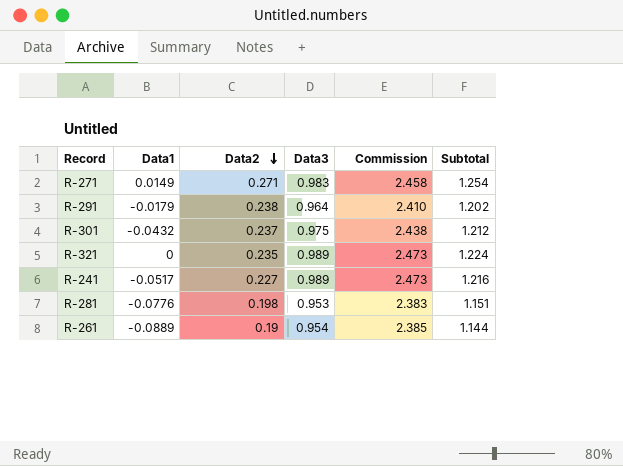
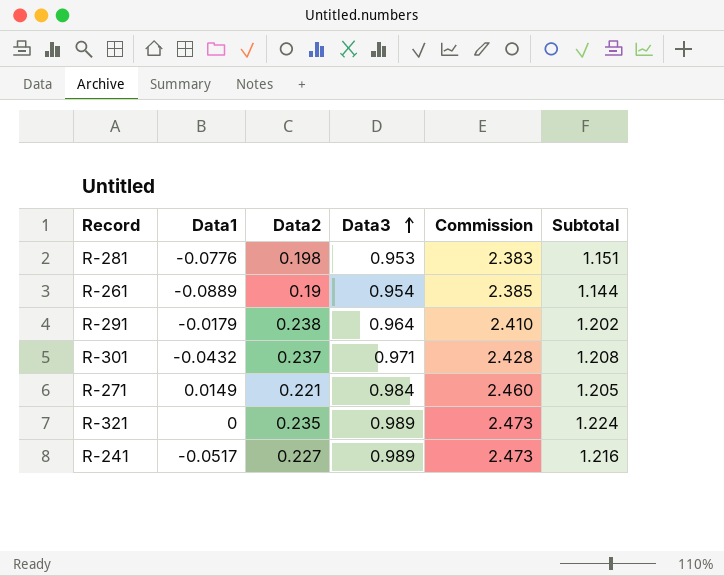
row order: Data2 descending -> Data3 ascending
R-301 | Data3: 0.975 -> 0.971
R-301 | Commission: 2.438 -> 2.428
R-301 | Subtotal: 1.212 -> 1.208
R-271 | Data2: 0.271 -> 0.221
R-271 | Data3: 0.983 -> 0.984
R-271 | Commission: 2.458 -> 2.460
R-271 | Subtotal: 1.254 -> 1.205

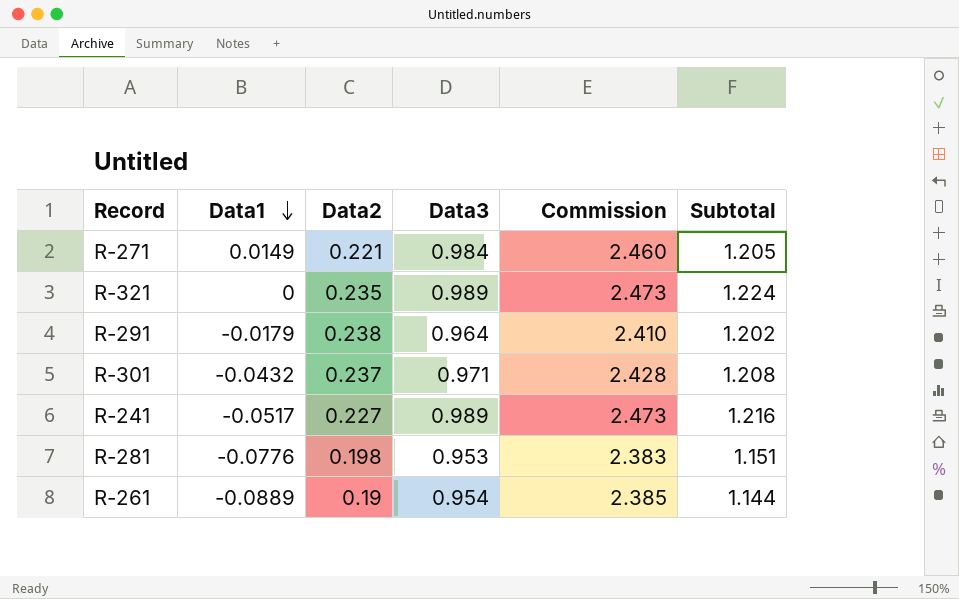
row order: Data3 ascending -> Data1 descending

